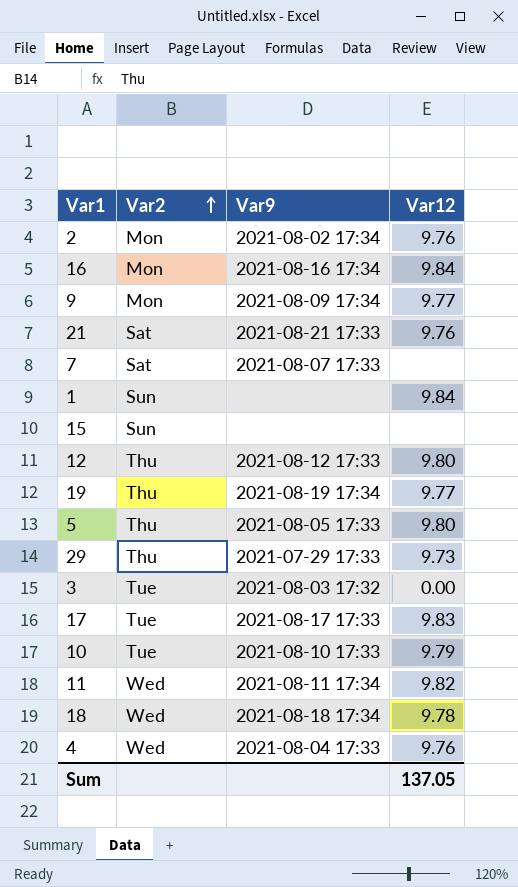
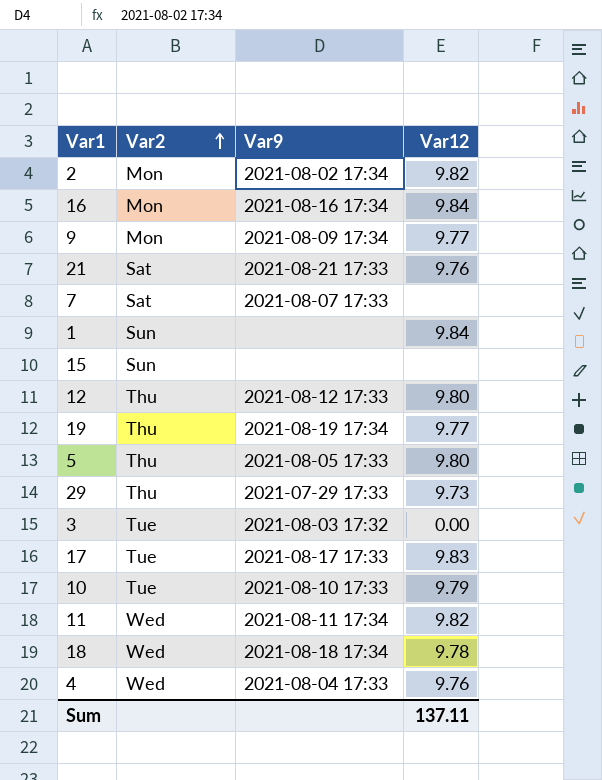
2 | Var12: 9.76 -> 9.82
Sum | Var12: 137.05 -> 137.11

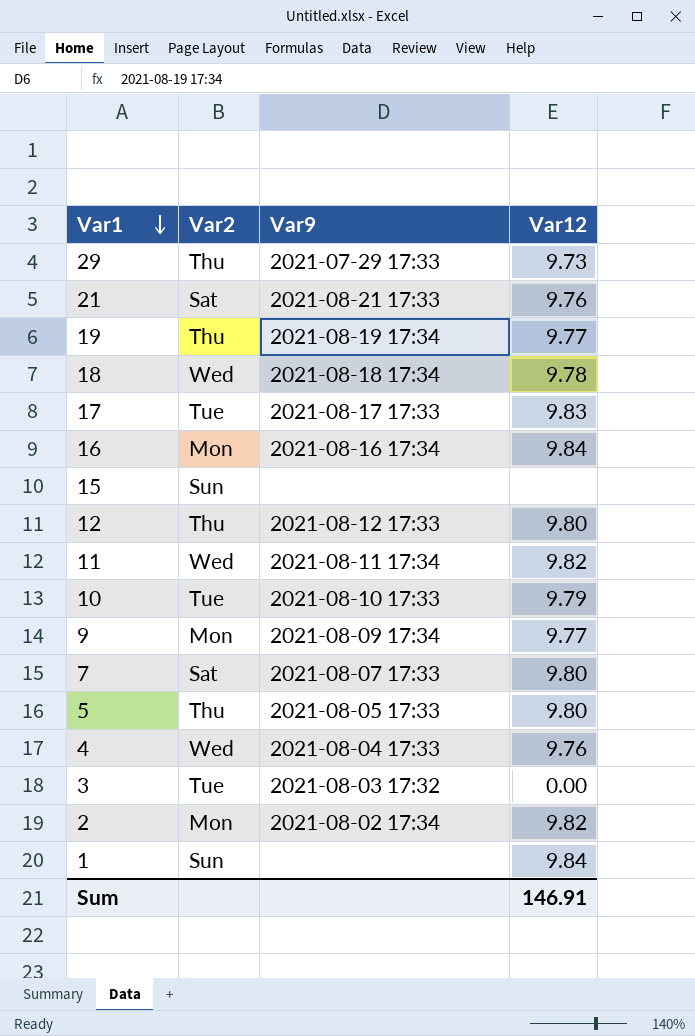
row order: Var2 ascending -> Var1 descending
7 | Var12: none -> 9.80
Sum | Var12: 137.11 -> 146.91

